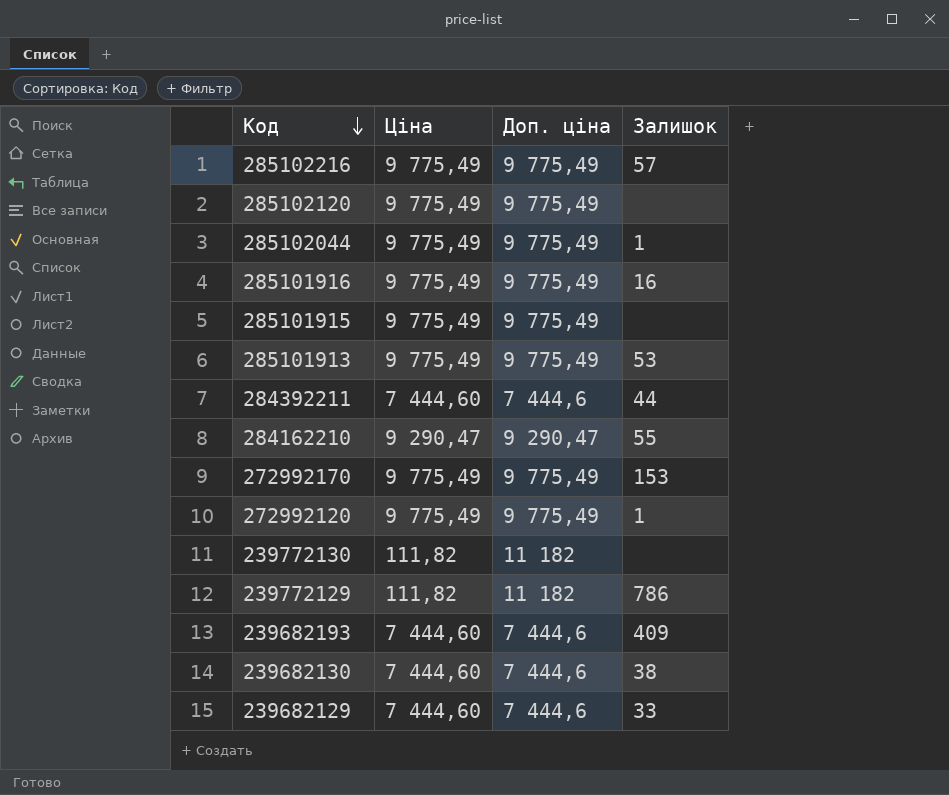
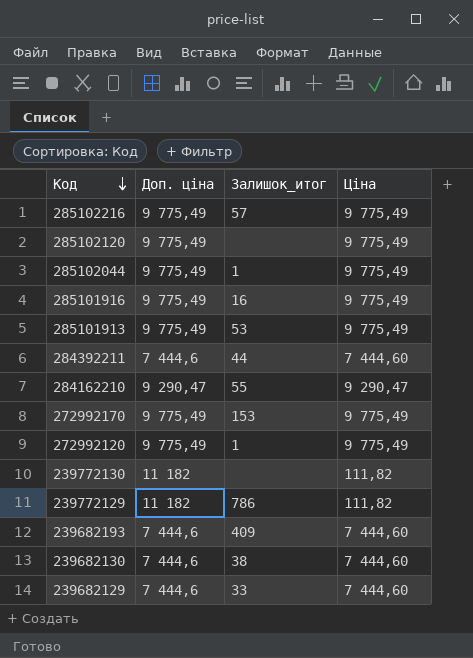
column name: Залишок -> Залишок_итог
column Ціна | position: 2 -> 4
row 285101915: 9 775,49 | 9 775,49 | none -> none

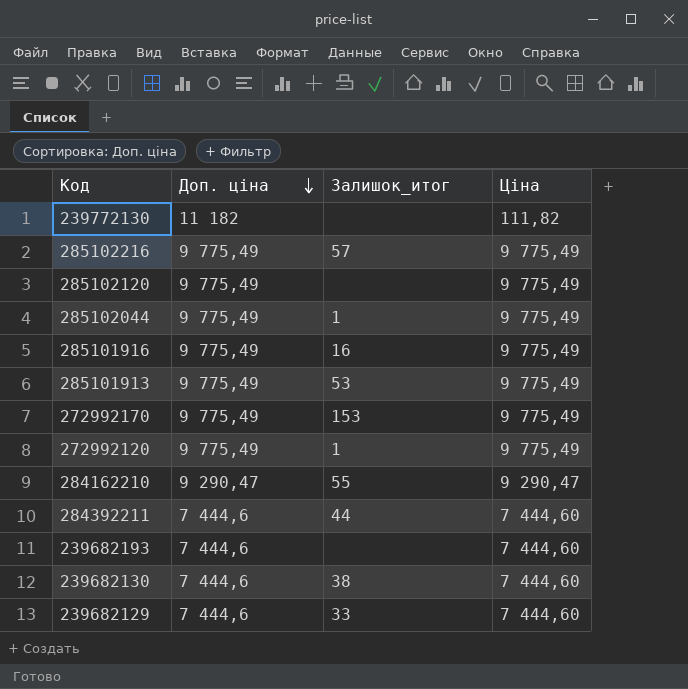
row order: Код descending -> Доп. ціна descending
row 239772129: 11 182 | 786 | 111,82 -> none
239682193 | Залишок_итог: 409 -> none

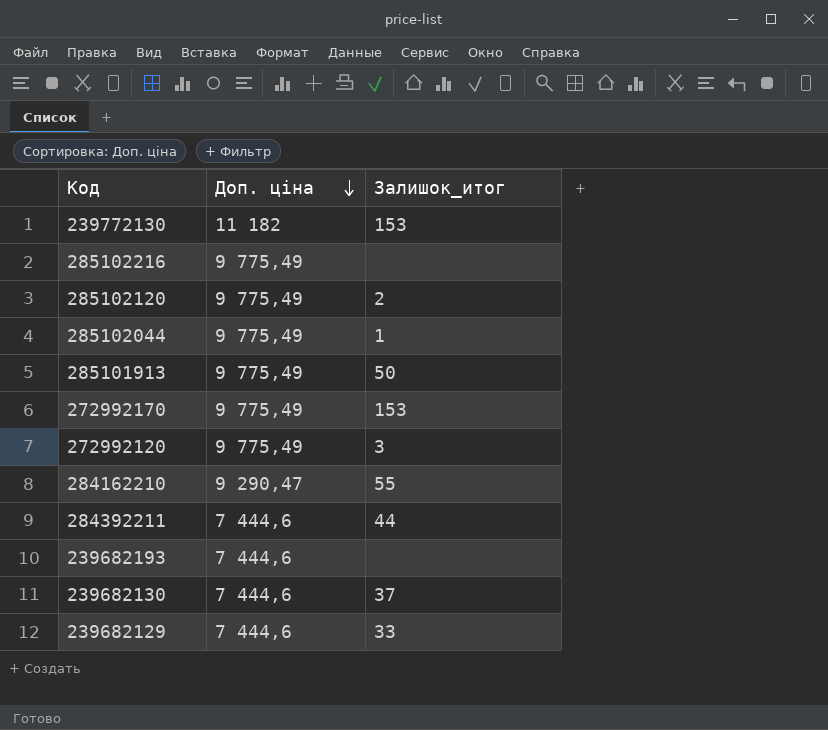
column Ціна | position: 4 -> none
row 285101916: 9 775,49 | 16 | 9 775,49 -> none
239772130 | Залишок_итог: none -> 153
285102216 | Залишок_итог: 57 -> none
285102120 | Залишок_итог: none -> 2
285101913 | Залишок_итог: 53 -> 50
272992120 | Залишок_итог: 1 -> 3
239682130 | Залишок_итог: 38 -> 37

